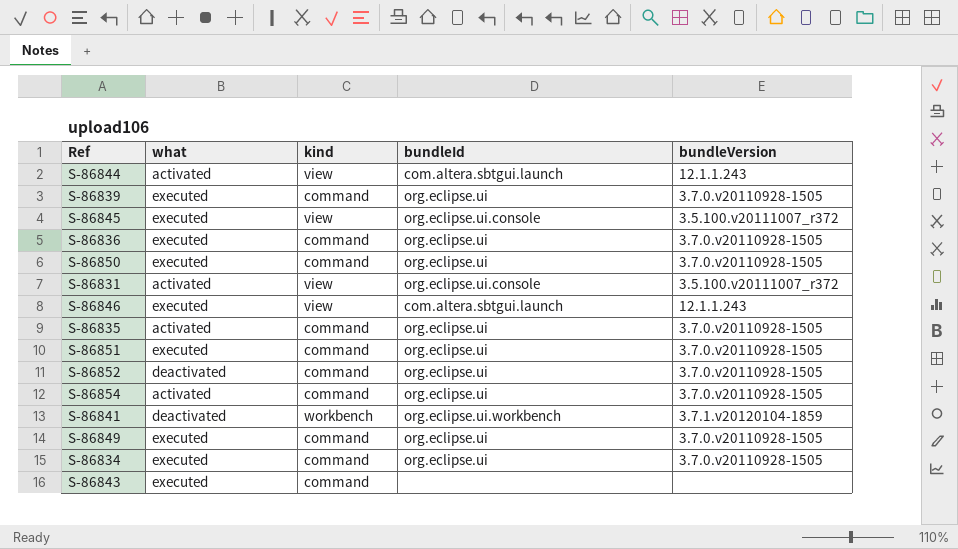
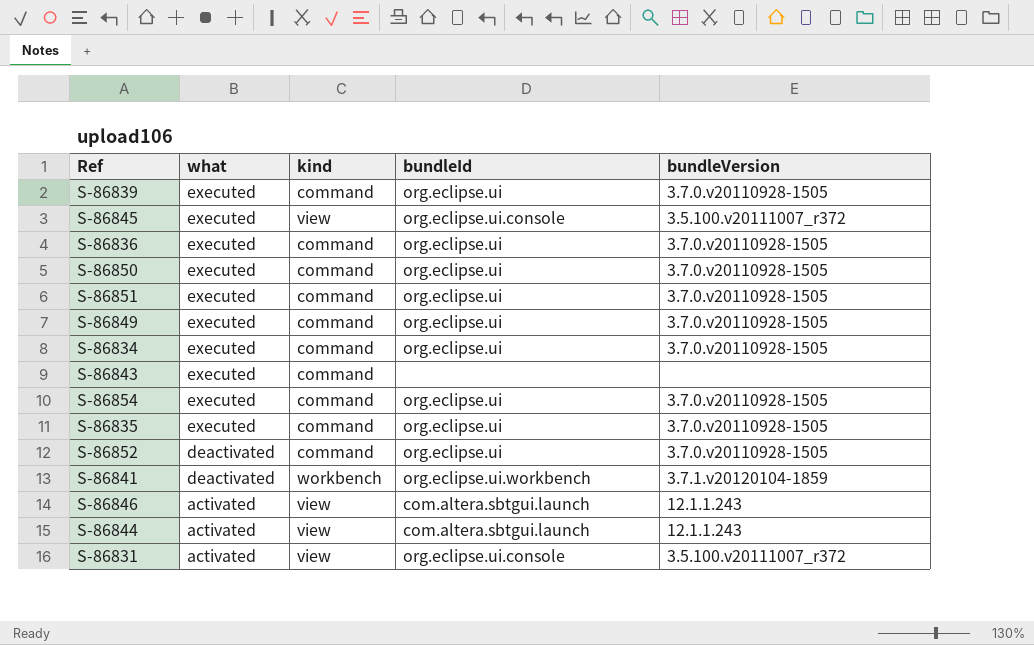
row order: none -> what descending
S-86854 | what: activated -> executed
S-86835 | what: activated -> executed
S-86846 | what: executed -> activated

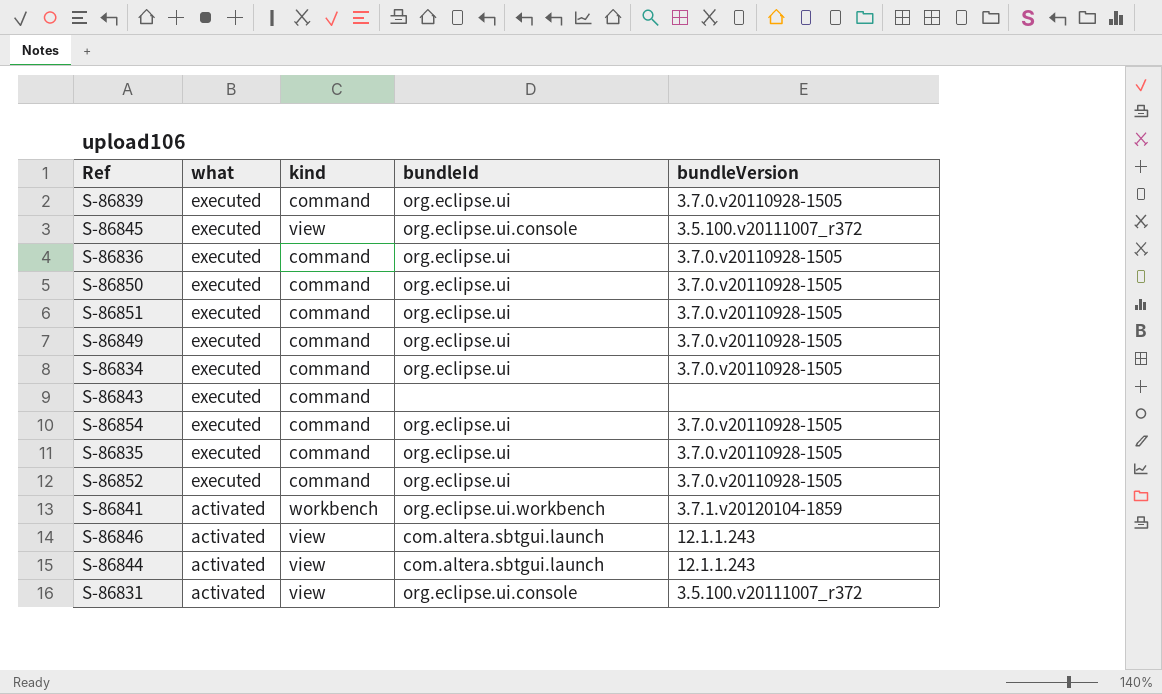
S-86852 | what: deactivated -> executed
S-86841 | what: deactivated -> activated

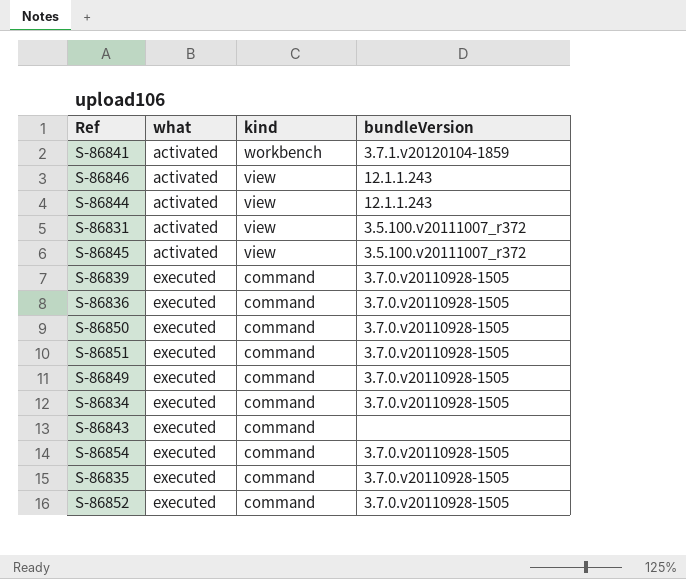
row order: what descending -> what ascending
column bundleId | position: 4 -> none
S-86845 | what: executed -> activated

